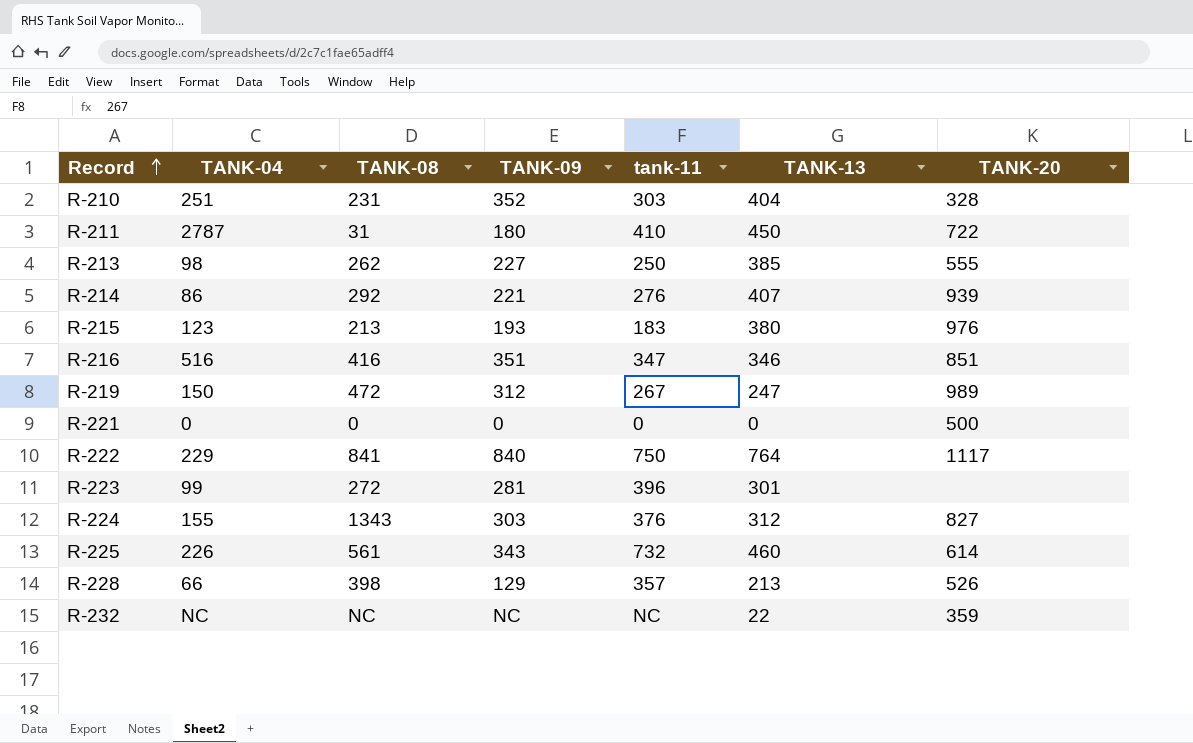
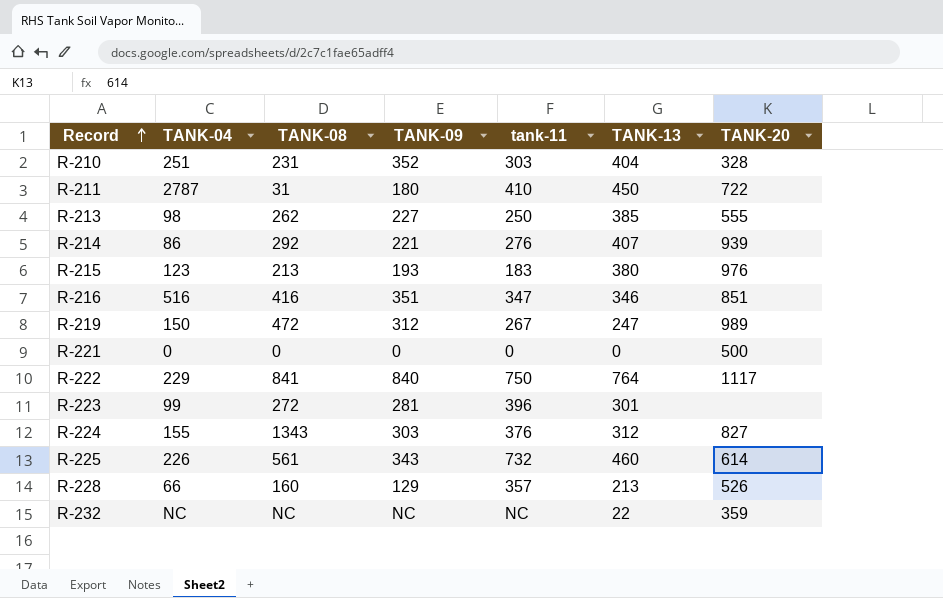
R-228 | TANK-08: 398 -> 160

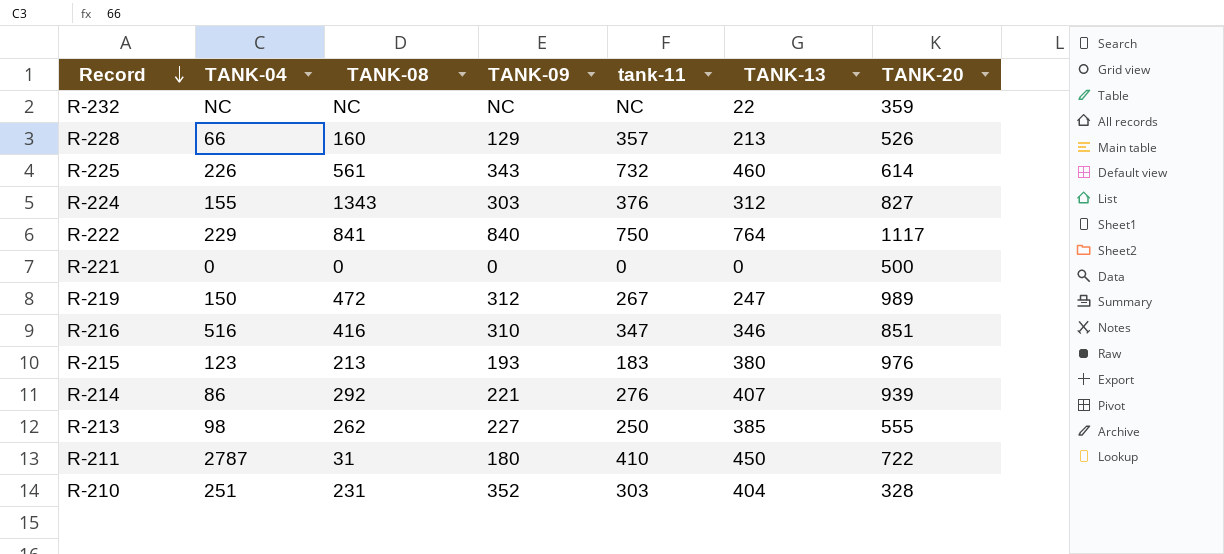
row order: Record ascending -> Record descending
row R-223: 99 | 272 | 281 | 396 | 301 | none -> none
R-216 | TANK-09: 351 -> 310

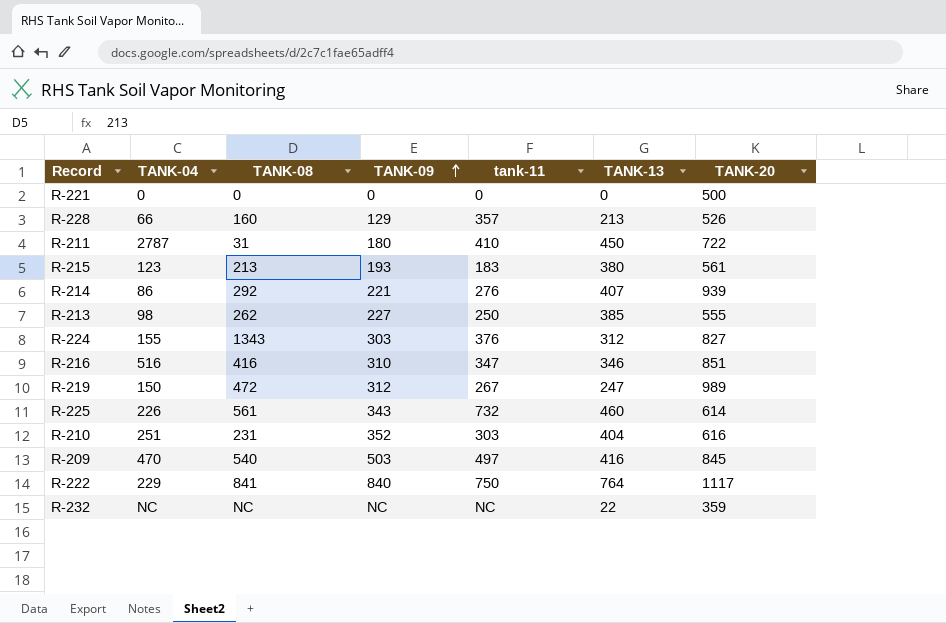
row order: Record descending -> TANK-09 ascending
R-215 | TANK-20: 976 -> 561
R-210 | TANK-20: 328 -> 616
row R-209: none -> 470 | 540 | 503 | 497 | 416 | 845

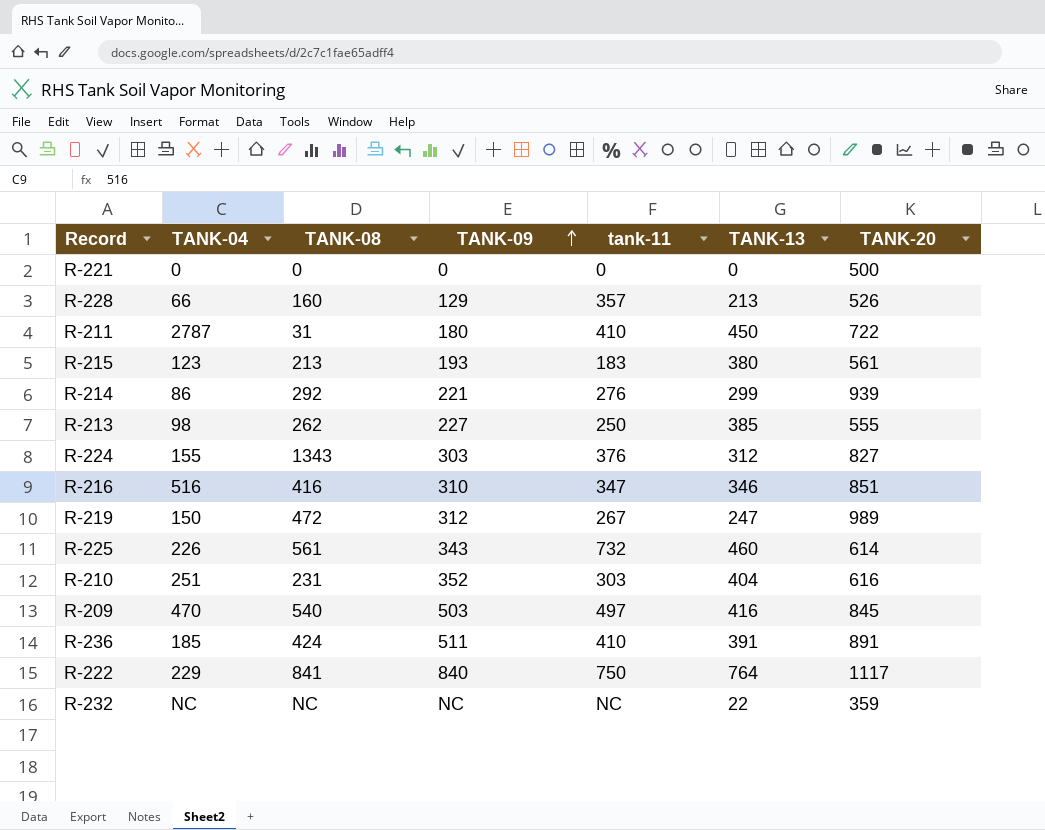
R-214 | TANK-13: 407 -> 299
row R-236: none -> 185 | 424 | 511 | 410 | 391 | 891

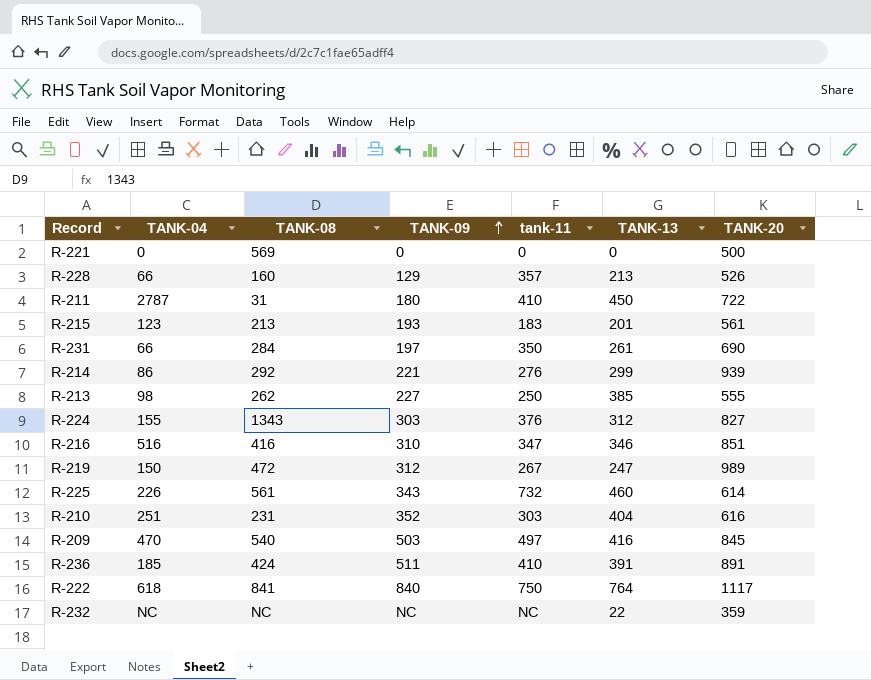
R-221 | TANK-08: 0 -> 569
R-215 | TANK-13: 380 -> 201
row R-231: none -> 66 | 284 | 197 | 350 | 261 | 690
R-222 | TANK-04: 229 -> 618

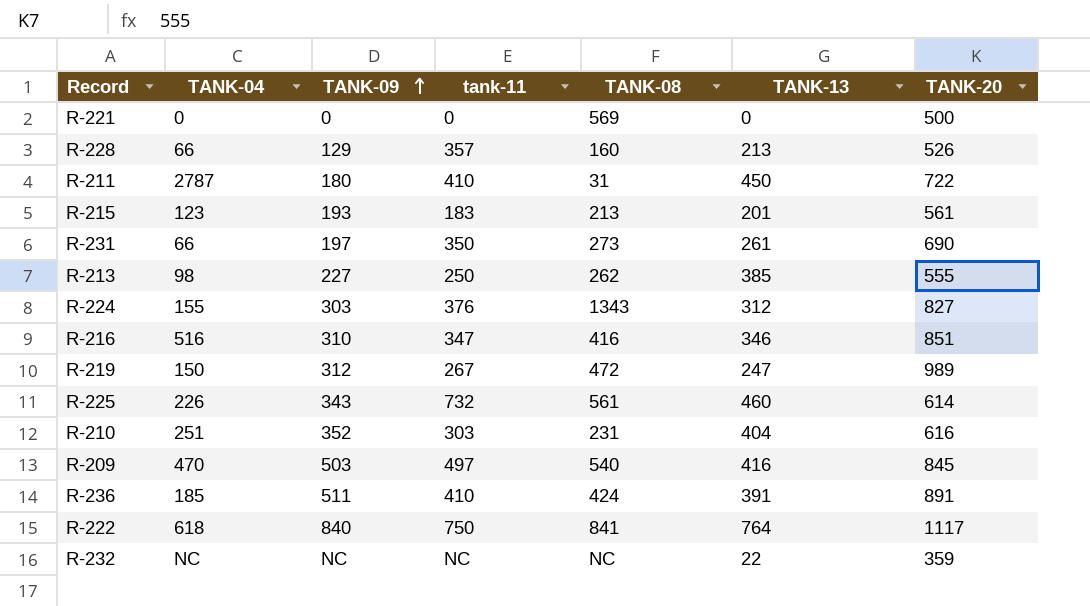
column TANK-08 | position: 3 -> 5
row R-214: 86 | 292 | 221 | 276 | 299 | 939 -> none
R-231 | TANK-08: 284 -> 273

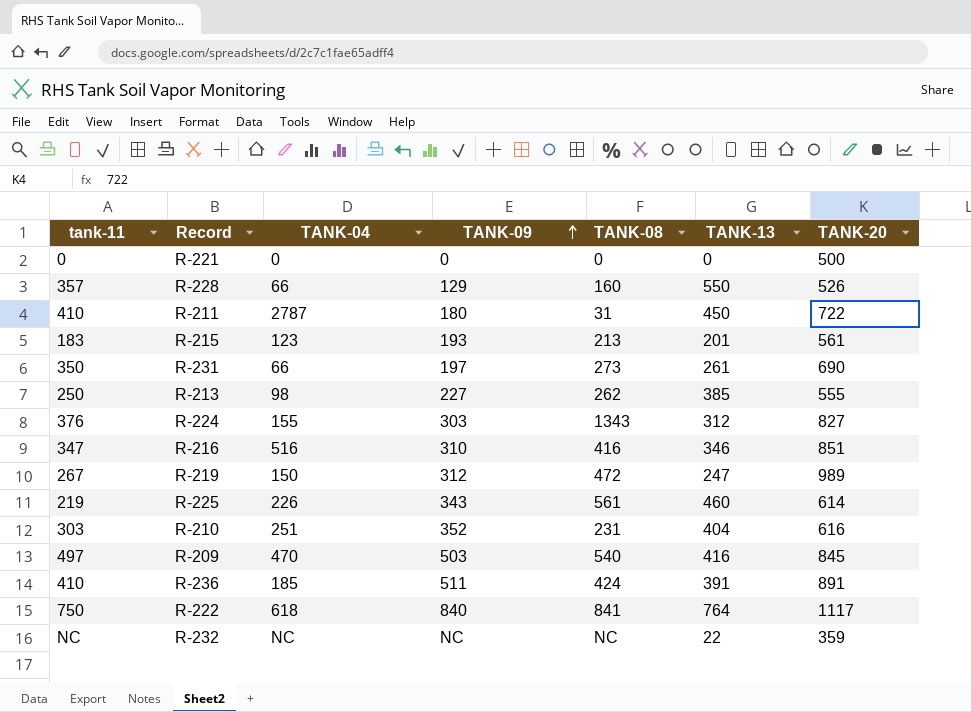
column tank-11 | position: 4 -> 1
R-221 | TANK-08: 569 -> 0
R-228 | TANK-13: 213 -> 550
R-225 | tank-11: 732 -> 219

